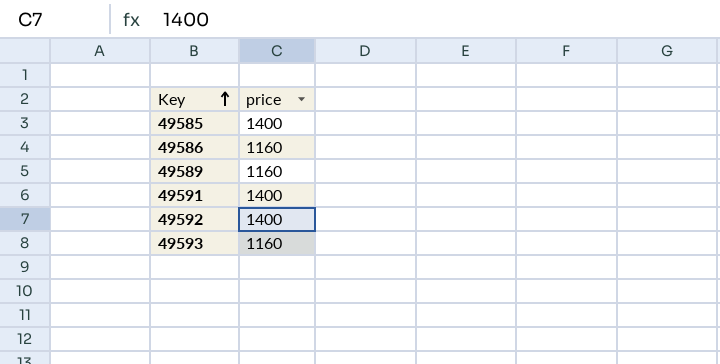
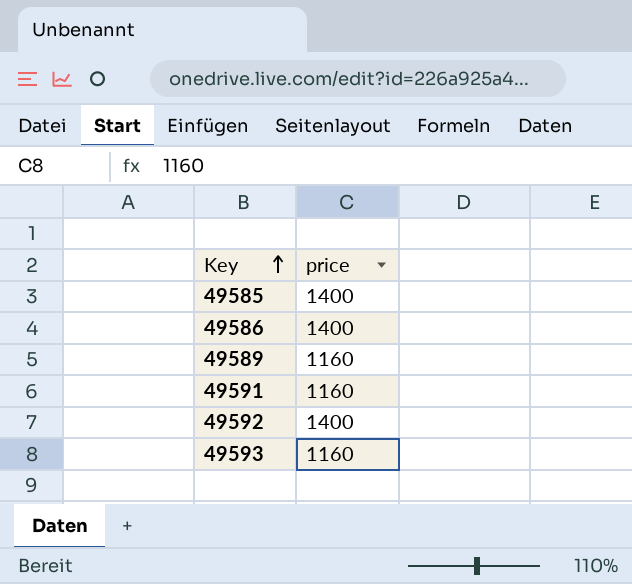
49586 | price: 1160 -> 1400
49591 | price: 1400 -> 1160

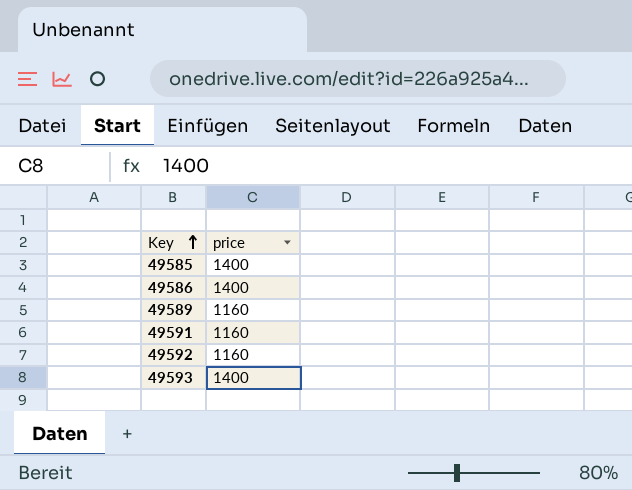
49592 | price: 1400 -> 1160
49593 | price: 1160 -> 1400

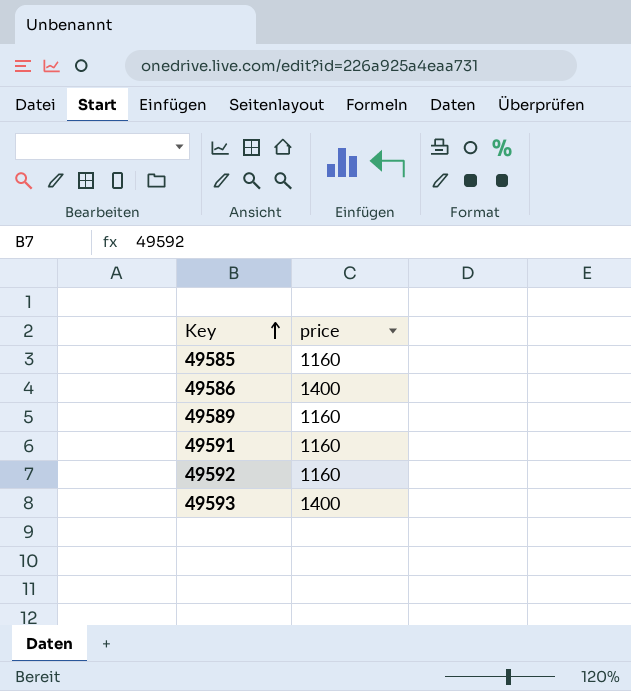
49585 | price: 1400 -> 1160

